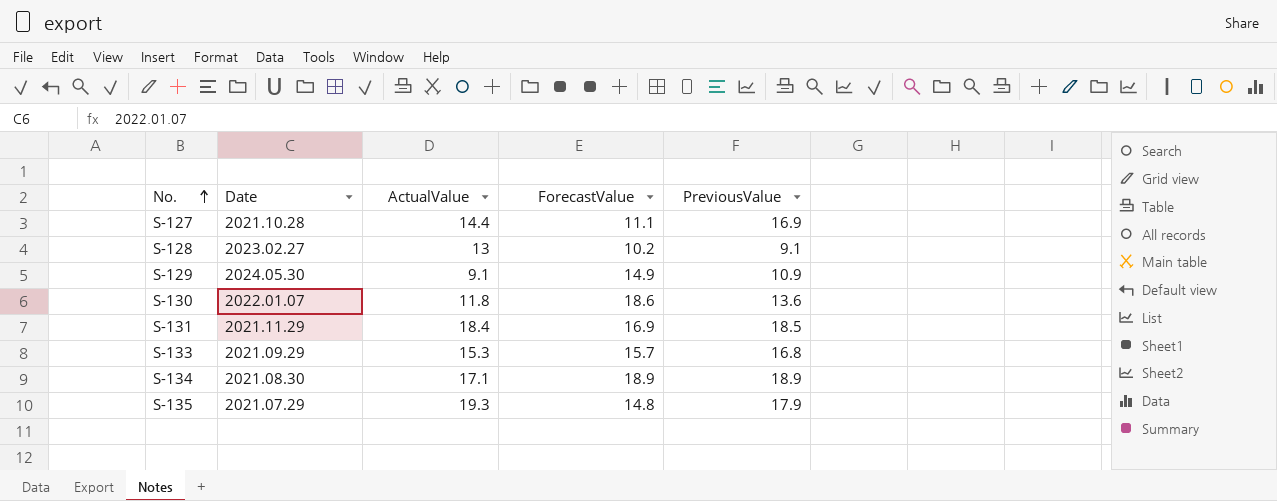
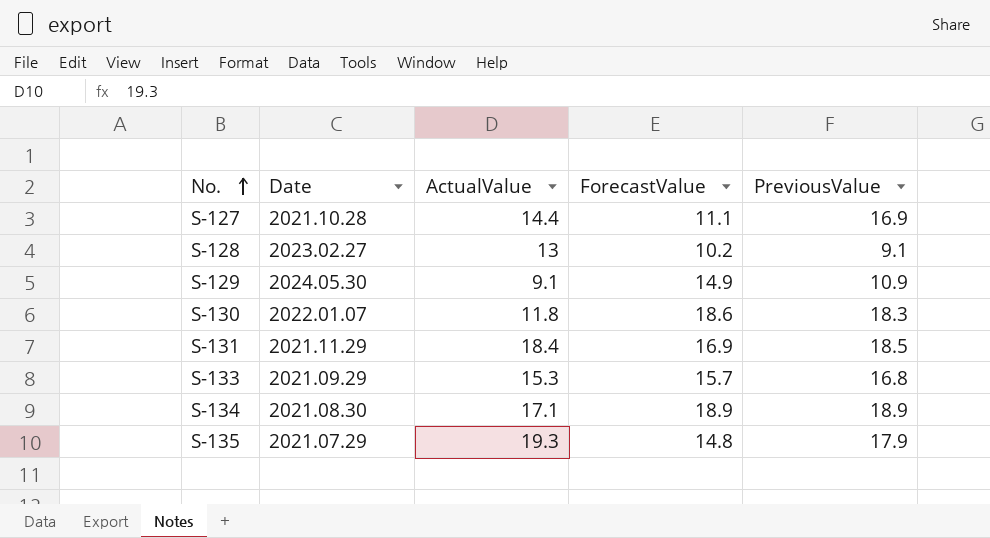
S-130 | PreviousValue: 13.6 -> 18.3

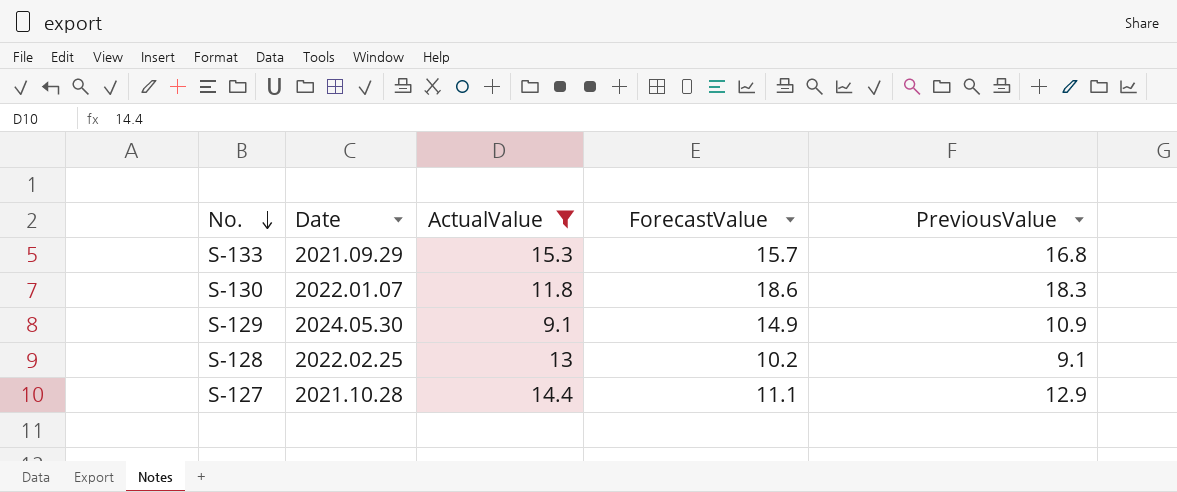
filter: none -> ActualValue <= 15.3
row order: No. ascending -> No. descending
S-128 | Date: 2023.02.27 -> 2022.02.25
S-127 | PreviousValue: 16.9 -> 12.9

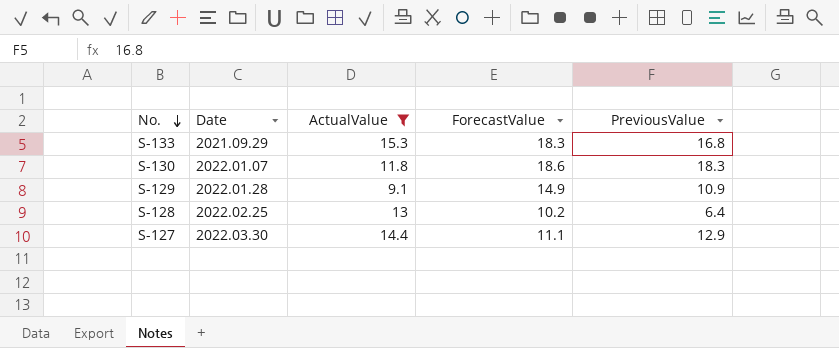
S-133 | ForecastValue: 15.7 -> 18.3
S-129 | Date: 2024.05.30 -> 2022.01.28
S-128 | PreviousValue: 9.1 -> 6.4
S-127 | Date: 2021.10.28 -> 2022.03.30

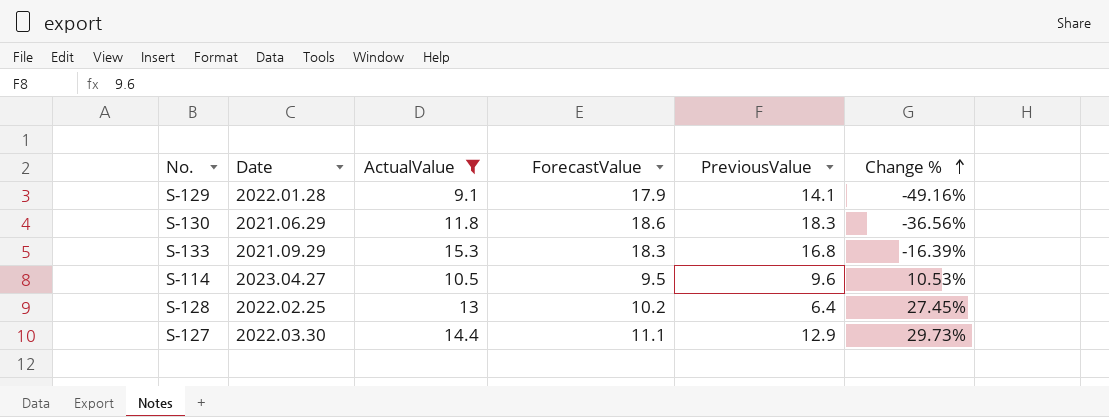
row order: No. descending -> Change % ascending
column Change % | formula: none -> ([ActualValue] - [ForecastValue]) / [ForecastValue]
S-129 | ForecastValue: 14.9 -> 17.9
S-129 | PreviousValue: 10.9 -> 14.1
S-130 | Date: 2022.01.07 -> 2021.06.29
row S-114: none -> 2023.04.27 | 10.5 | 9.5 | 9.6 | 10.53%

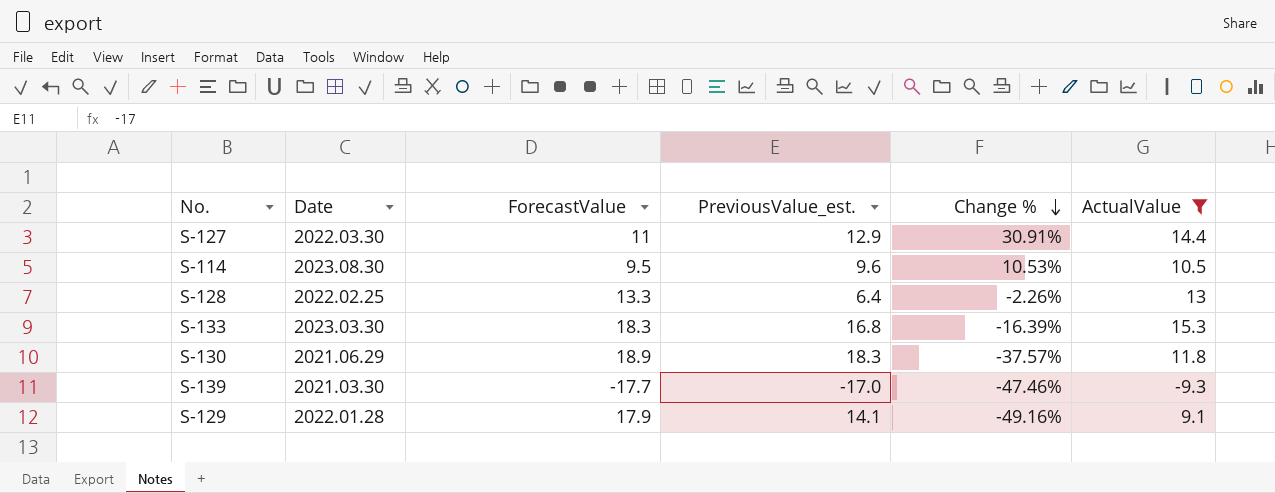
row order: Change % ascending -> Change % descending
column name: PreviousValue -> PreviousValue_est.
column ActualValue | position: 3 -> 6
S-127 | ForecastValue: 11.1 -> 11
S-127 | Change %: 29.73% -> 30.91%
S-114 | Date: 2023.04.27 -> 2023.08.30
S-128 | ForecastValue: 10.2 -> 13.3
S-128 | Change %: 27.45% -> -2.26%
S-133 | Date: 2021.09.29 -> 2023.03.30
S-130 | ForecastValue: 18.6 -> 18.9
S-130 | Change %: -36.56% -> -37.57%
row S-139: none -> 2021.03.30 | -17.7 | -17.0 | -47.46% | -9.3

